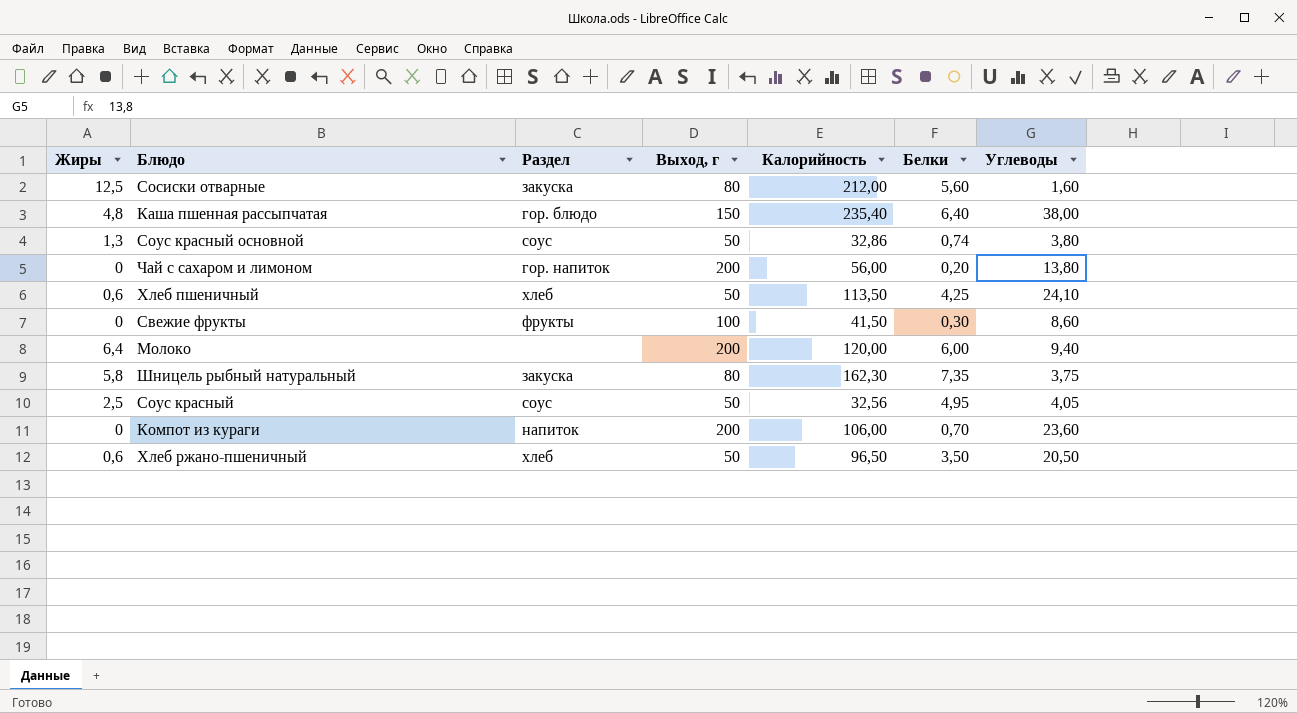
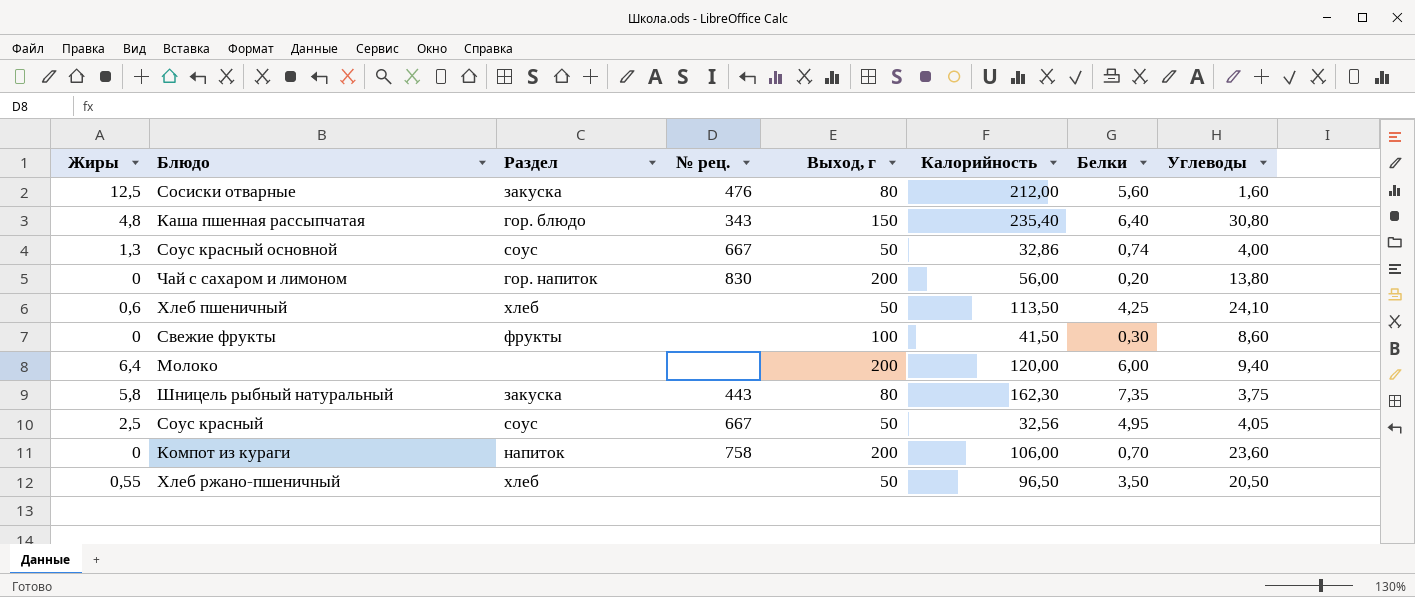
column № рец. | position: none -> 4
Каша пшенная рассыпчатая | Углеводы: 38,00 -> 30,80
Соус красный основной | Углеводы: 3,80 -> 4,00
Хлеб ржано-пшеничный | Жиры: 0,6 -> 0,55

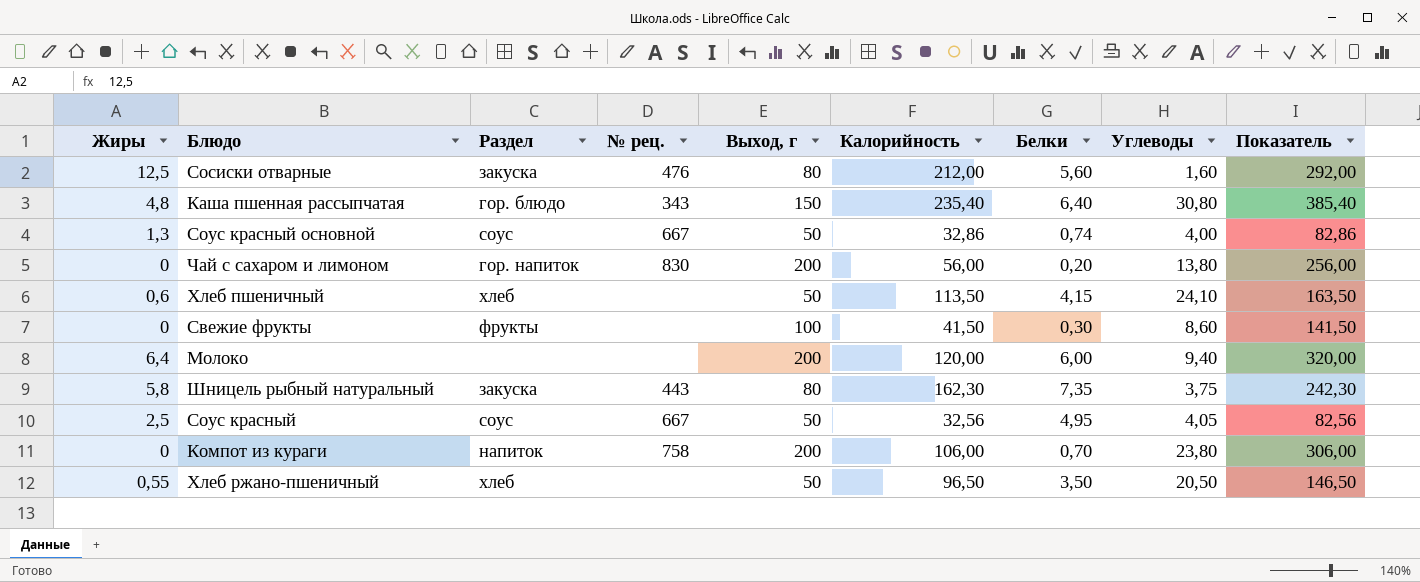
column Показатель | formula: none -> [Выход, г] + [Калорийность]
Хлеб пшеничный | Белки: 4,25 -> 4,15
Компот из кураги | Углеводы: 23,60 -> 23,80

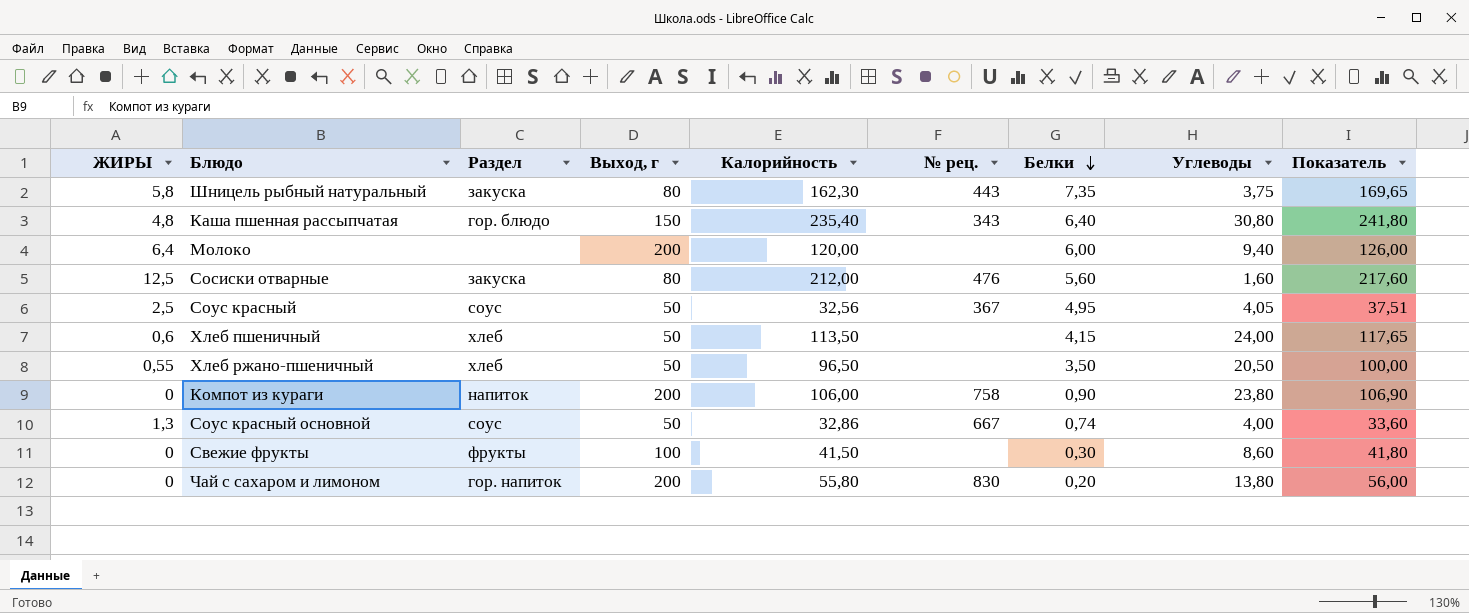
row order: none -> Белки descending
column name: Жиры -> ЖИРЫ
column № рец. | position: 4 -> 6
column Показатель | formula: [Выход, г] + [Калорийность] -> [Калорийность] + [Белки]
Соус красный | № рец.: 667 -> 367
Хлеб пшеничный | Углеводы: 24,10 -> 24,00
Компот из кураги | Белки: 0,70 -> 0,90
Чай с сахаром и лимоном | Калорийность: 56,00 -> 55,80

